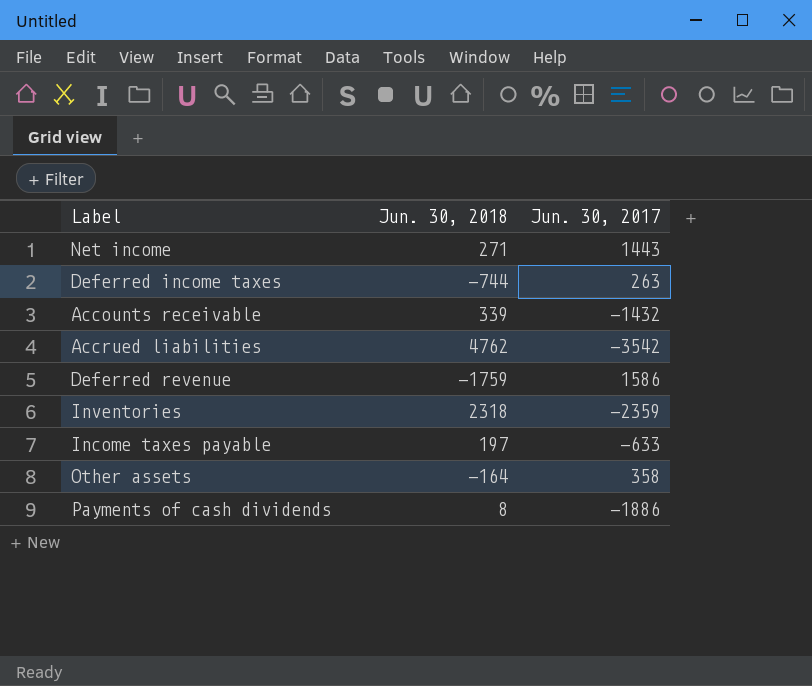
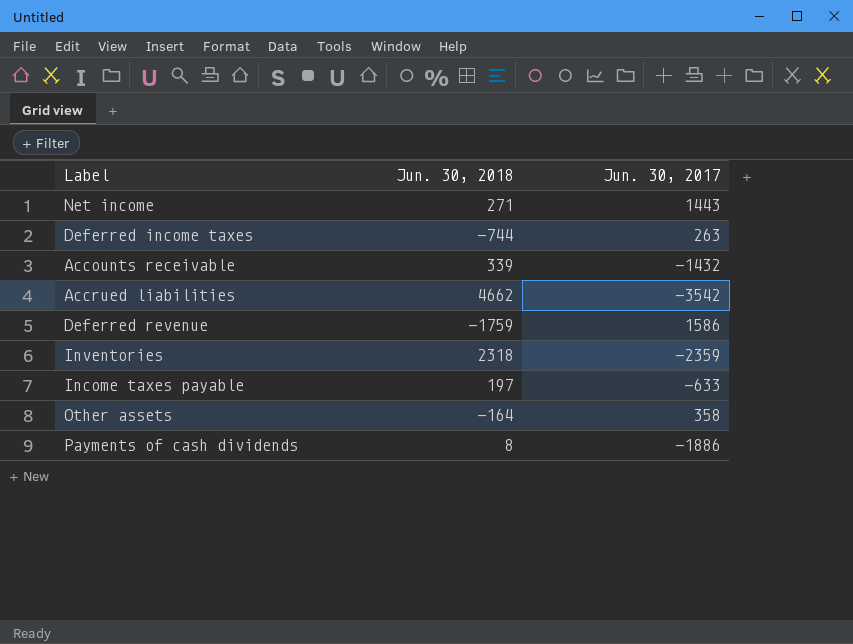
Accrued liabilities | Jun. 30, 2018: 4762 -> 4662

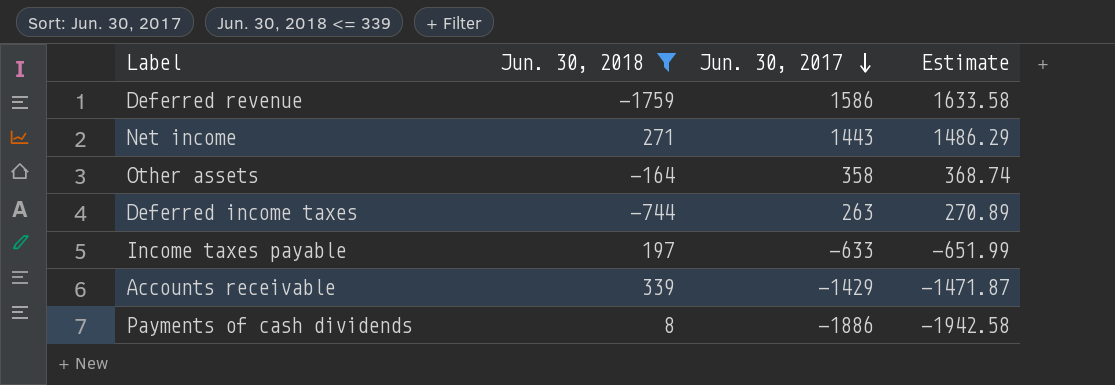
filter: none -> Jun. 30, 2018 <= 339
row order: none -> Jun. 30, 2017 descending
column Estimate | formula: none -> [Jun. 30, 2017] * 1.03
Accounts receivable | Jun. 30, 2017: -1432 -> -1429

